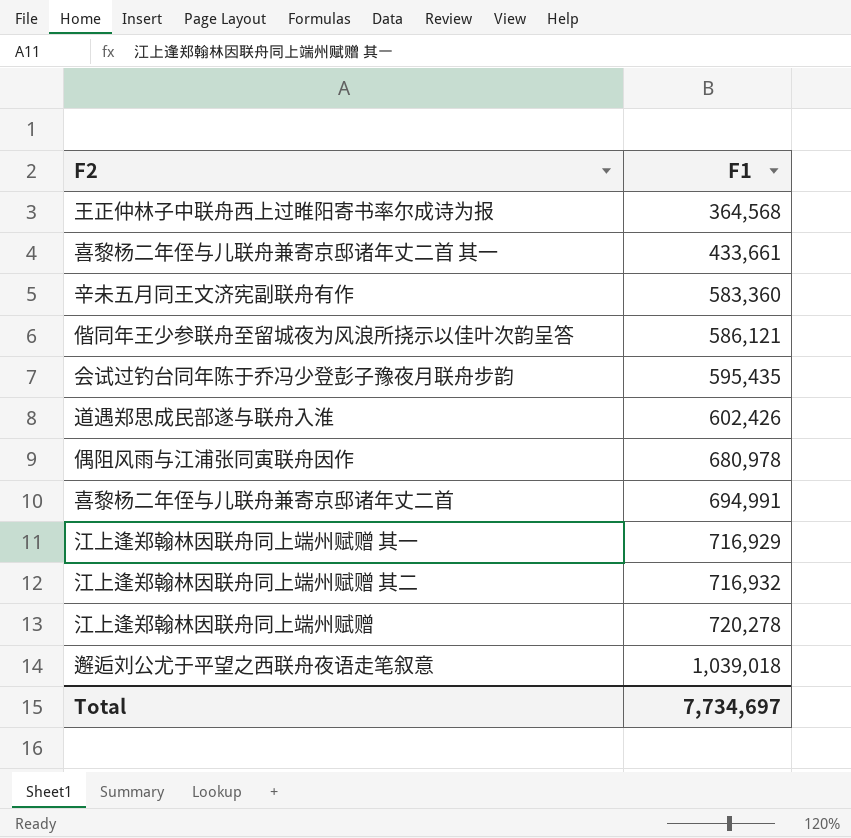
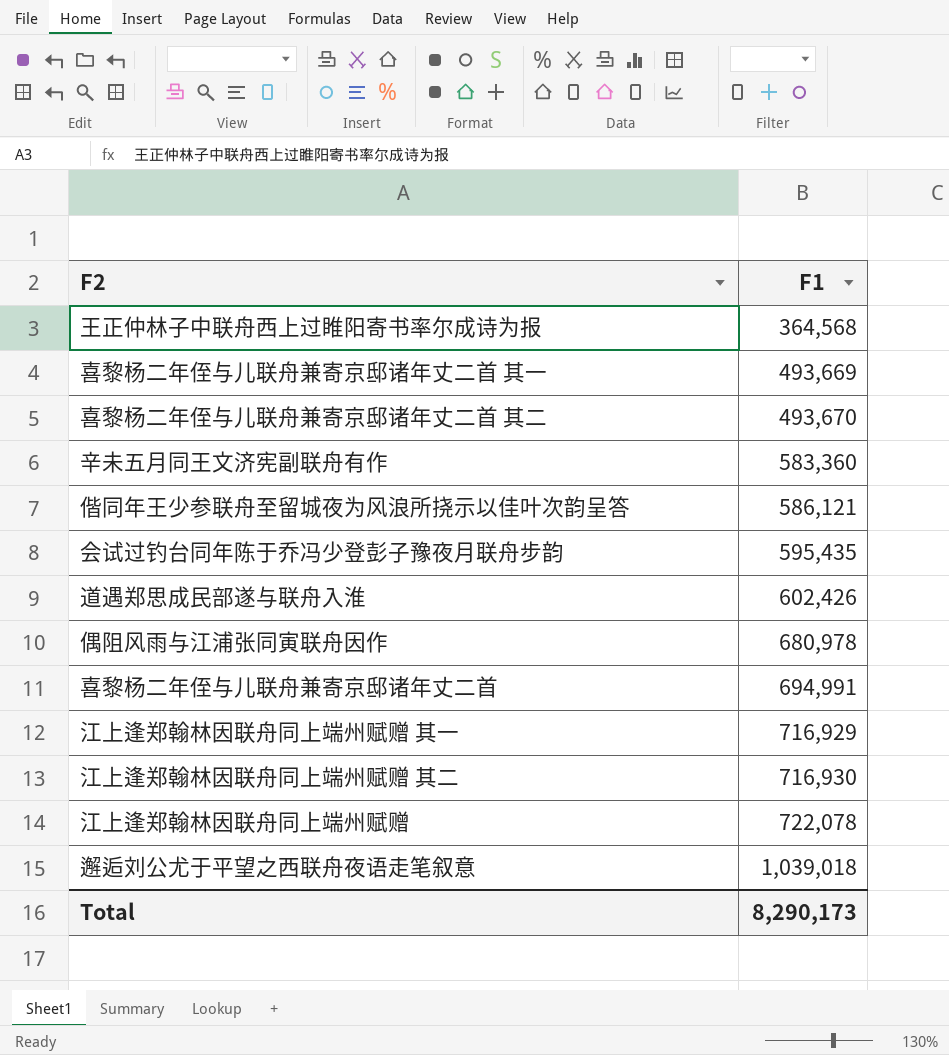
喜黎杨二年侄与儿联舟兼寄京邸诸年丈二首 其一 | F1: 433,661 -> 493,669
row 喜黎杨二年侄与儿联舟兼寄京邸诸年丈二首 其二: none -> 493,670
江上逢郑翰林因联舟同上端州赋赠 其二 | F1: 716,932 -> 716,930
江上逢郑翰林因联舟同上端州赋赠 | F1: 720,278 -> 722,078
Total | F1: 7,734,697 -> 8,290,173

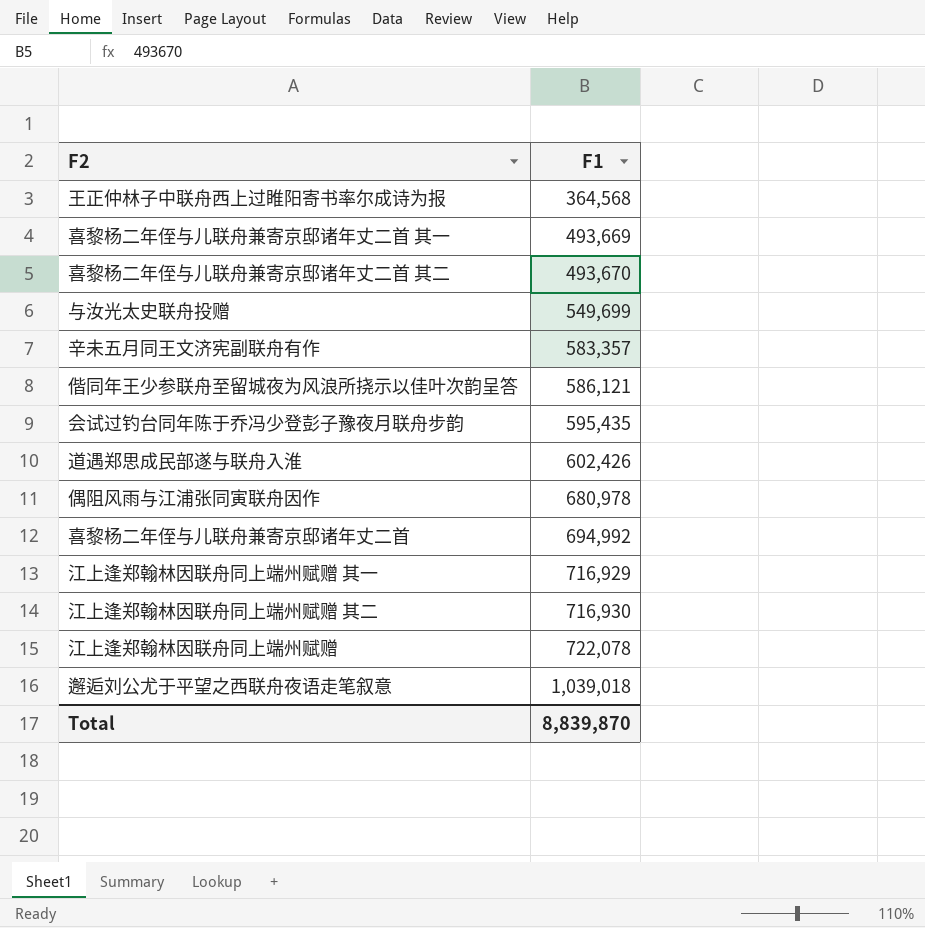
row 与汝光太史联舟投赠: none -> 549,699
辛未五月同王文济宪副联舟有作 | F1: 583,360 -> 583,357
喜黎杨二年侄与儿联舟兼寄京邸诸年丈二首 | F1: 694,991 -> 694,992
Total | F1: 8,290,173 -> 8,839,870

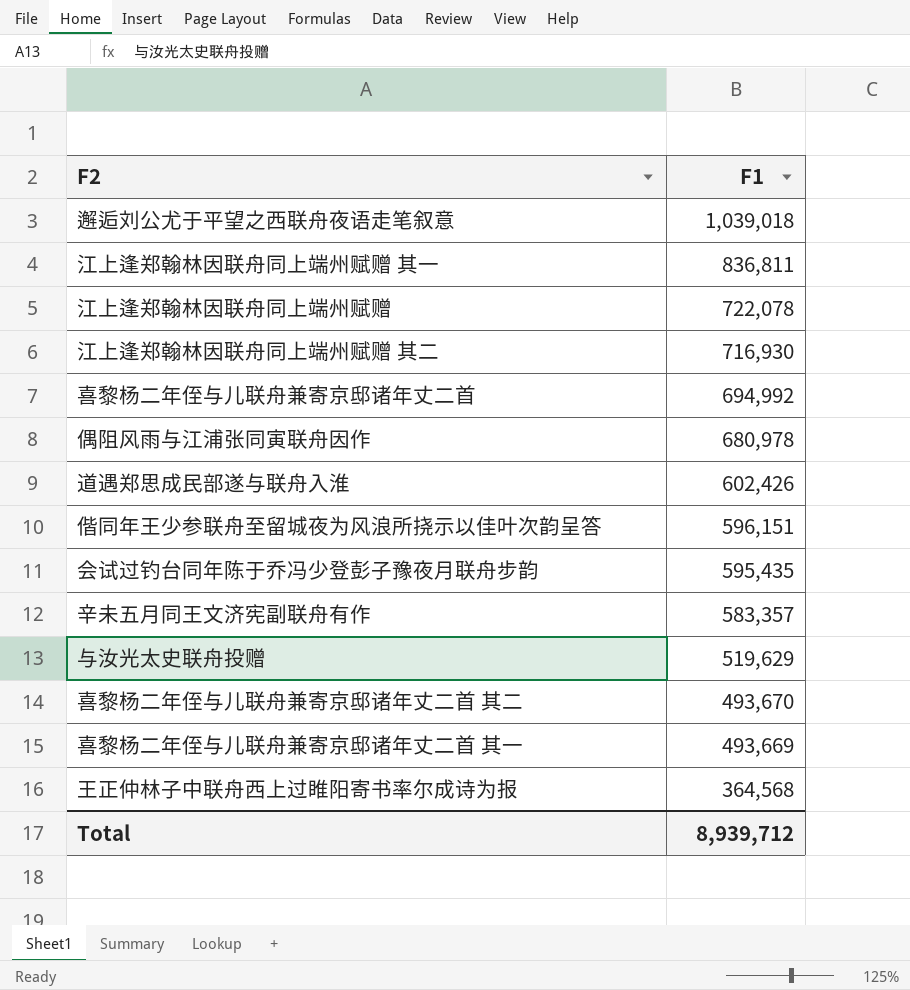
row order: F1 ascending -> F1 descending
江上逢郑翰林因联舟同上端州赋赠 其一 | F1: 716,929 -> 836,811
偕同年王少参联舟至留城夜为风浪所挠示以佳叶次韵呈答 | F1: 586,121 -> 596,151
与汝光太史联舟投赠 | F1: 549,699 -> 519,629
Total | F1: 8,839,870 -> 8,939,712

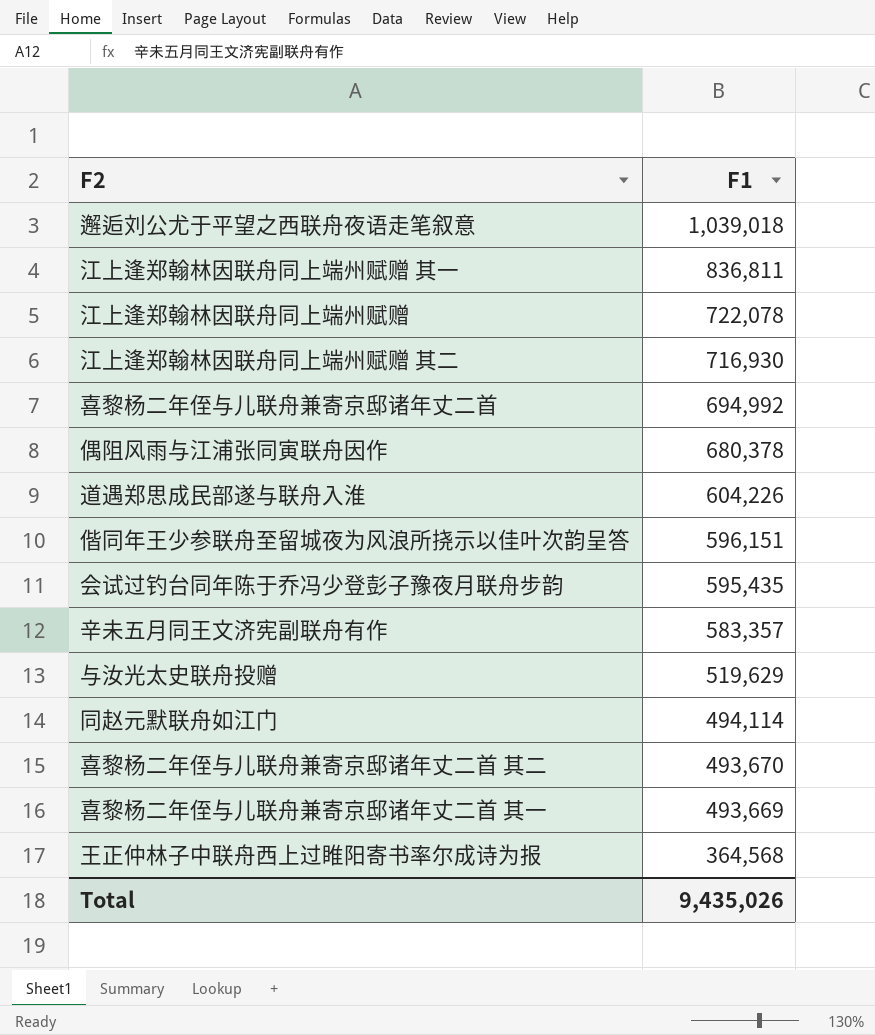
偶阻风雨与江浦张同寅联舟因作 | F1: 680,978 -> 680,378
道遇郑思成民部遂与联舟入淮 | F1: 602,426 -> 604,226
row 同赵元默联舟如江门: none -> 494,114
Total | F1: 8,939,712 -> 9,435,026

